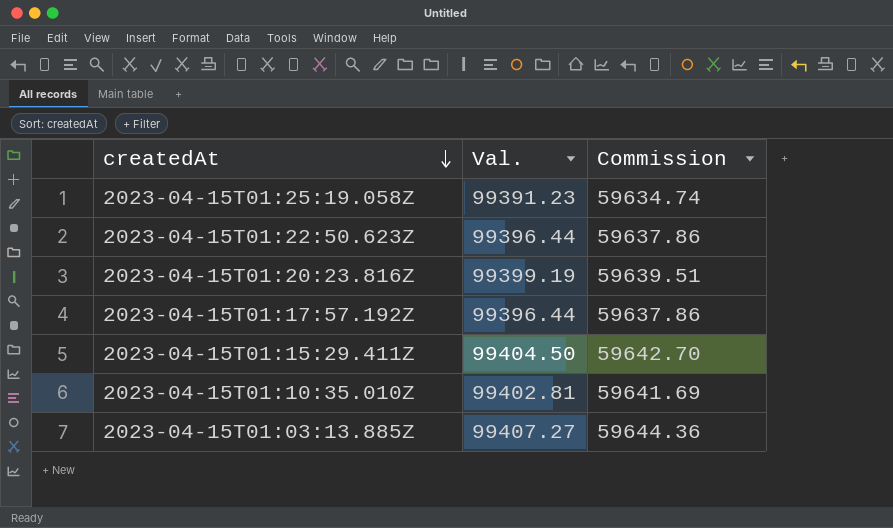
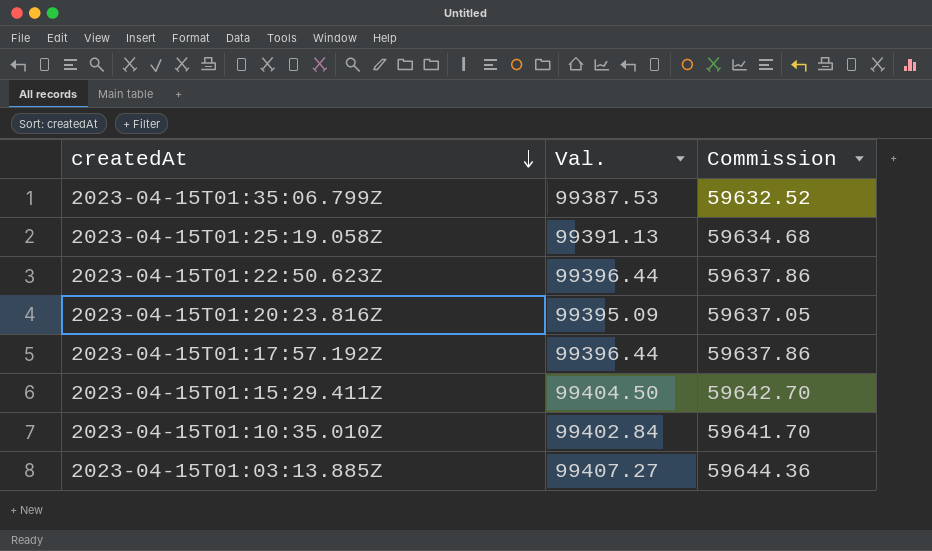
row 2023-04-15T01:35:06.799Z: none -> 99387.53 | 59632.52
2023-04-15T01:25:19.058Z | Val.: 99391.23 -> 99391.13
2023-04-15T01:25:19.058Z | Commission: 59634.74 -> 59634.68
2023-04-15T01:20:23.816Z | Val.: 99399.19 -> 99395.09
2023-04-15T01:20:23.816Z | Commission: 59639.51 -> 59637.05
2023-04-15T01:10:35.010Z | Val.: 99402.81 -> 99402.84
2023-04-15T01:10:35.010Z | Commission: 59641.69 -> 59641.70

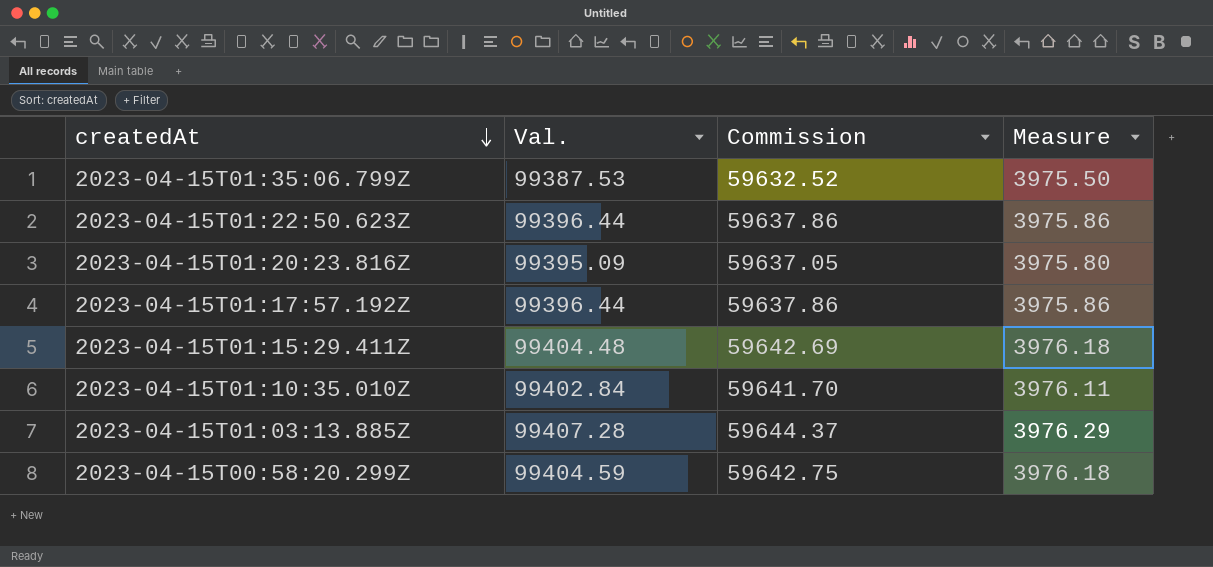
column Measure | formula: none -> [Val.] * 0.04
row 2023-04-15T01:25:19.058Z: 99391.13 | 59634.68 -> none
2023-04-15T01:15:29.411Z | Val.: 99404.50 -> 99404.48
2023-04-15T01:15:29.411Z | Commission: 59642.70 -> 59642.69
2023-04-15T01:03:13.885Z | Val.: 99407.27 -> 99407.28
2023-04-15T01:03:13.885Z | Commission: 59644.36 -> 59644.37
row 2023-04-15T00:58:20.299Z: none -> 99404.59 | 59642.75 | 3976.18

